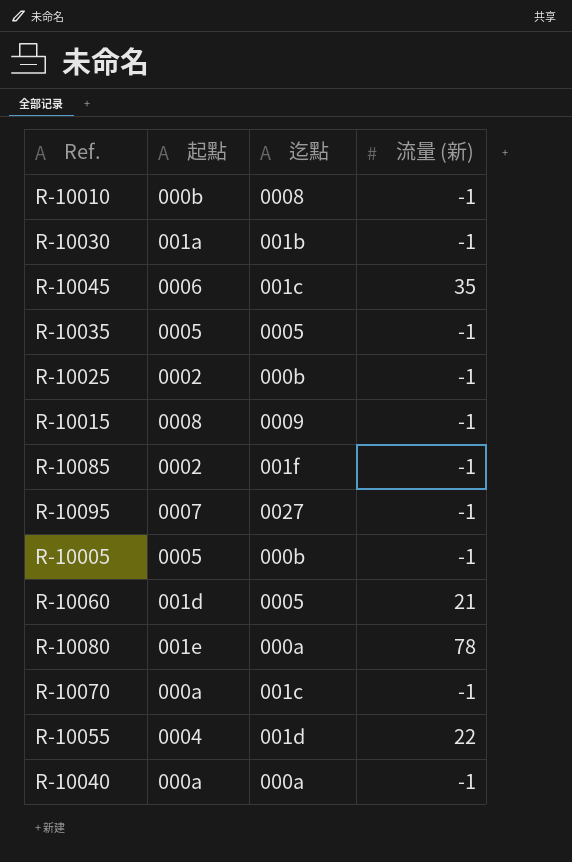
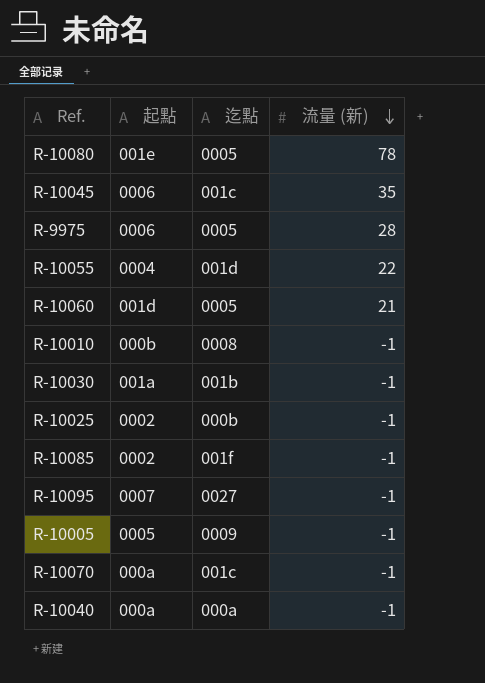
row order: none -> 流量 (新) descending
row R-10035: 0005 | 0005 | -1 -> none
row R-10015: 0008 | 0009 | -1 -> none
R-10080 | 迄點: 000a -> 0005
row R-9975: none -> 0006 | 0005 | 28
R-10005 | 迄點: 000b -> 0009

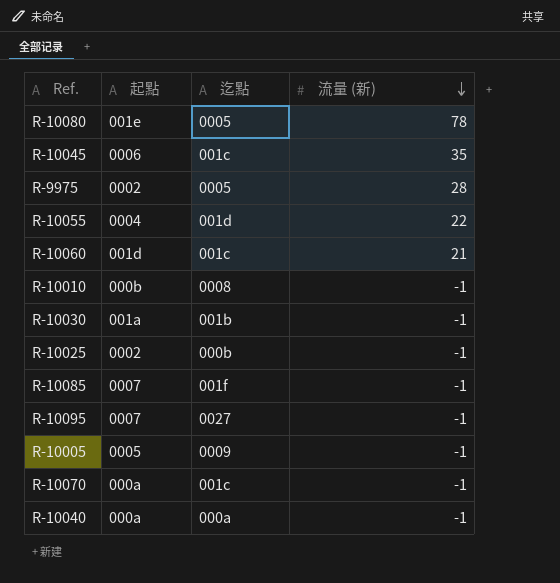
R-9975 | 起點: 0006 -> 0002
R-10060 | 迄點: 0005 -> 001c
R-10085 | 起點: 0002 -> 0007

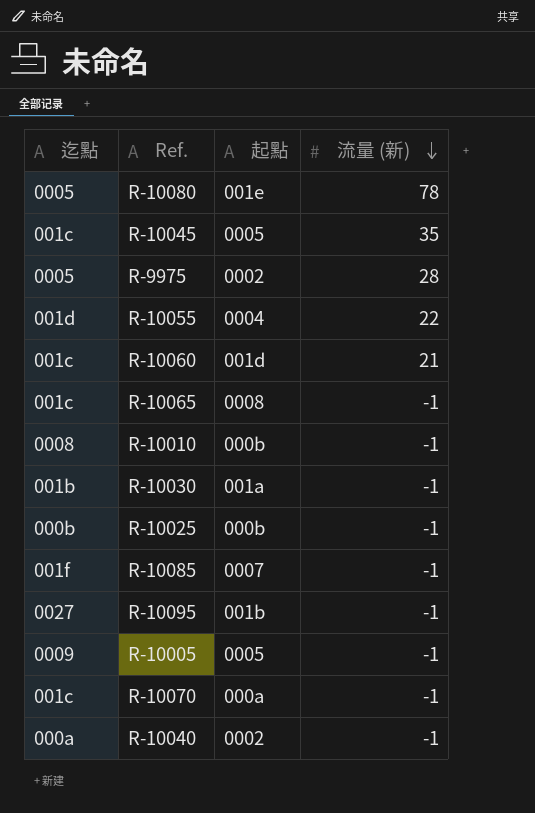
column 迄點 | position: 3 -> 1
R-10045 | 起點: 0006 -> 0005
row R-10065: none -> 001c | 0008 | -1
R-10025 | 起點: 0002 -> 000b
R-10095 | 起點: 0007 -> 001b
R-10040 | 起點: 000a -> 0002

